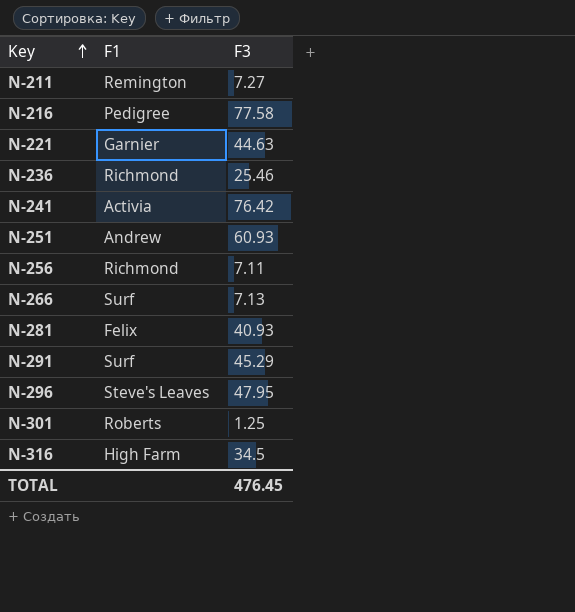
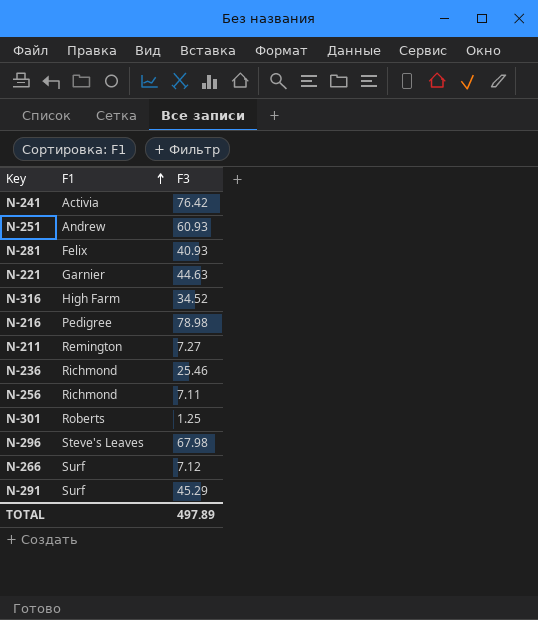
row order: Key ascending -> F1 ascending
N-316 | F3: 34.5 -> 34.52
N-216 | F3: 77.58 -> 78.98
N-296 | F3: 47.95 -> 67.98
N-266 | F3: 7.13 -> 7.12
TOTAL | F3: 476.45 -> 497.89

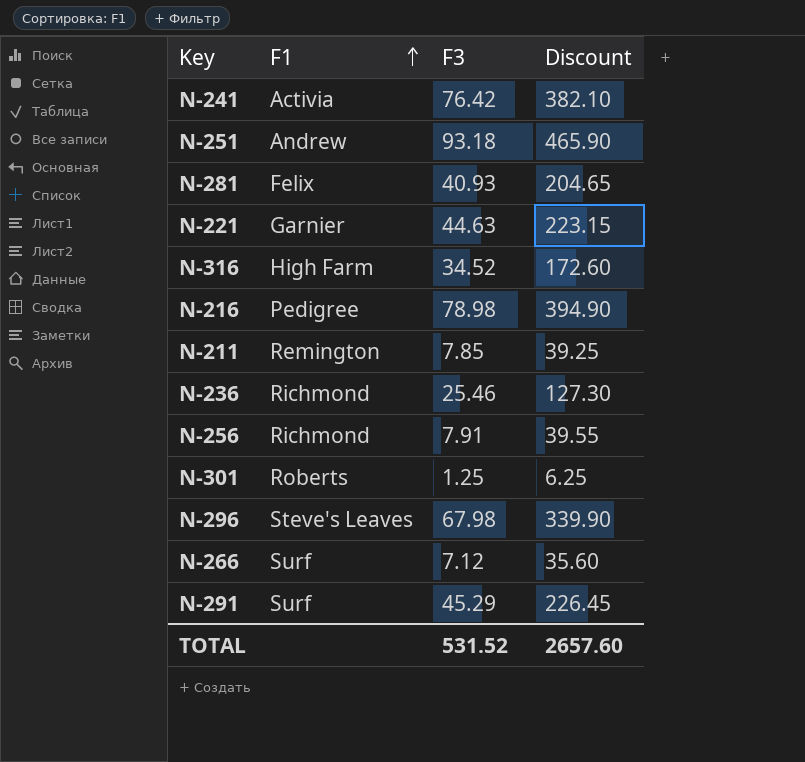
column Discount | formula: none -> [F3] * 5
N-251 | F3: 60.93 -> 93.18
N-211 | F3: 7.27 -> 7.85
N-256 | F3: 7.11 -> 7.91
TOTAL | F3: 497.89 -> 531.52

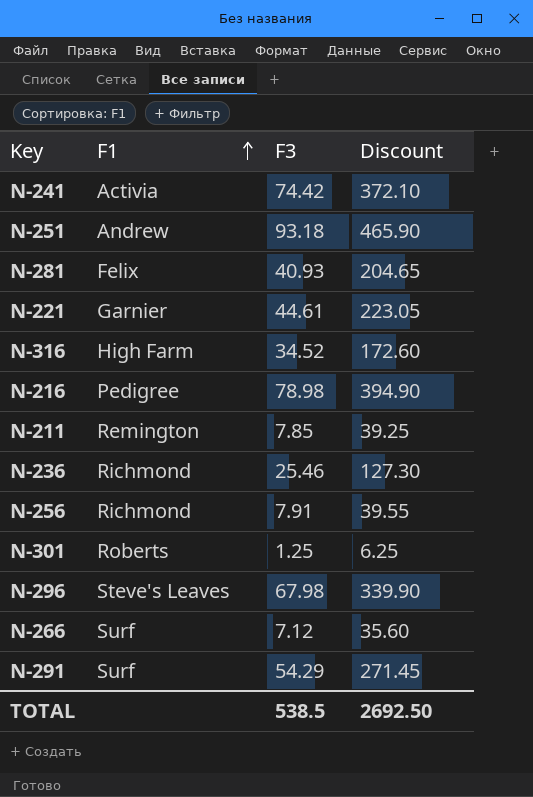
N-241 | F3: 76.42 -> 74.42
N-241 | Discount: 382.10 -> 372.10
N-221 | F3: 44.63 -> 44.61
N-221 | Discount: 223.15 -> 223.05
N-291 | F3: 45.29 -> 54.29
N-291 | Discount: 226.45 -> 271.45
TOTAL | F3: 531.52 -> 538.5
TOTAL | Discount: 2657.60 -> 2692.50

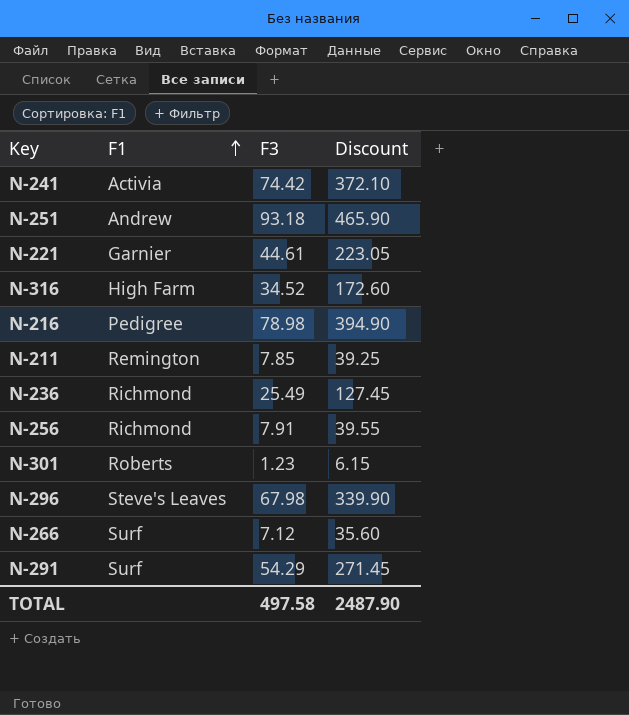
row N-281: Felix | 40.93 | 204.65 -> none
N-236 | F3: 25.46 -> 25.49
N-236 | Discount: 127.30 -> 127.45
N-301 | F3: 1.25 -> 1.23
N-301 | Discount: 6.25 -> 6.15
TOTAL | F3: 538.5 -> 497.58
TOTAL | Discount: 2692.50 -> 2487.90

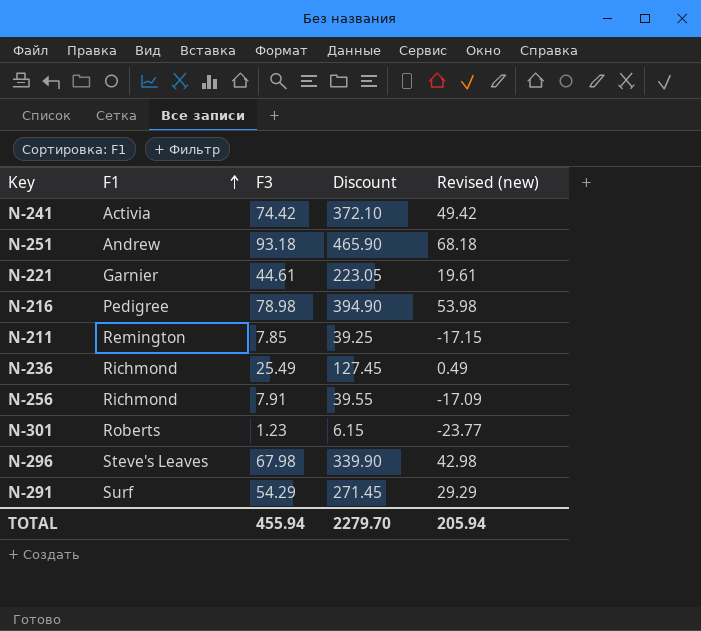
column Revised (new) | formula: none -> [F3] - 25
row N-316: High Farm | 34.52 | 172.60 -> none
row N-266: Surf | 7.12 | 35.60 -> none
TOTAL | F3: 497.58 -> 455.94
TOTAL | Discount: 2487.90 -> 2279.70

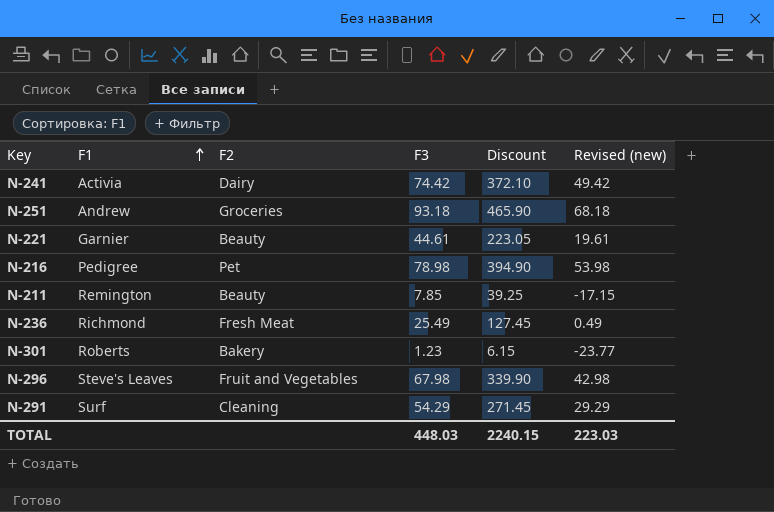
column F2 | position: none -> 3
row N-256: Richmond | 7.91 | 39.55 | -17.09 -> none
TOTAL | F3: 455.94 -> 448.03
TOTAL | Discount: 2279.70 -> 2240.15
TOTAL | Revised (new): 205.94 -> 223.03

